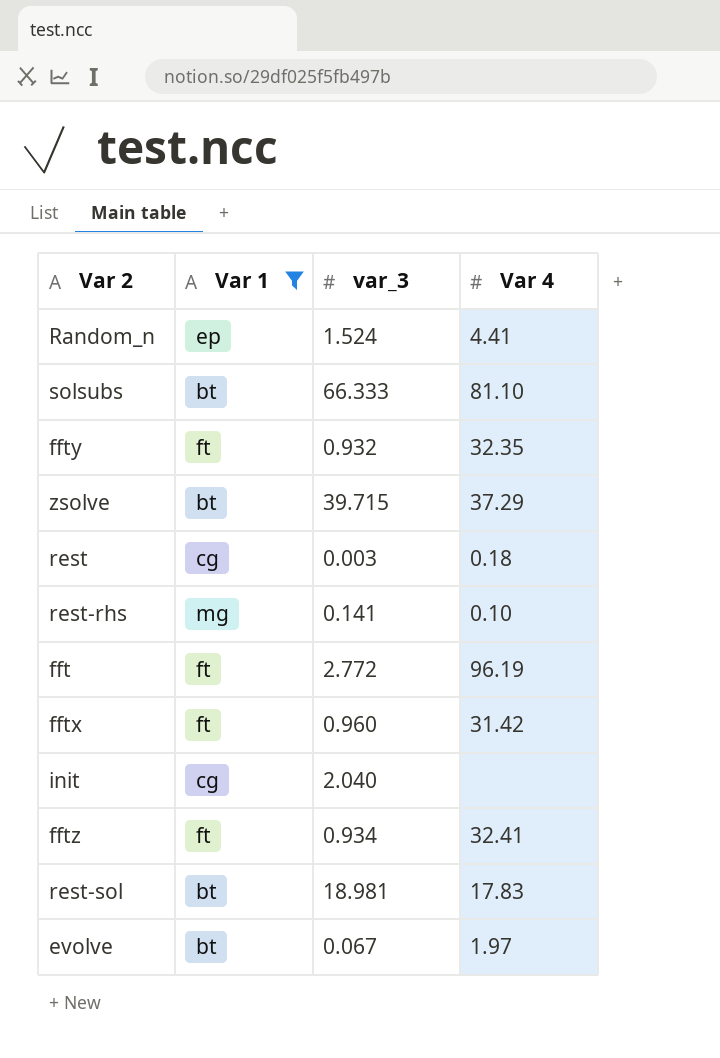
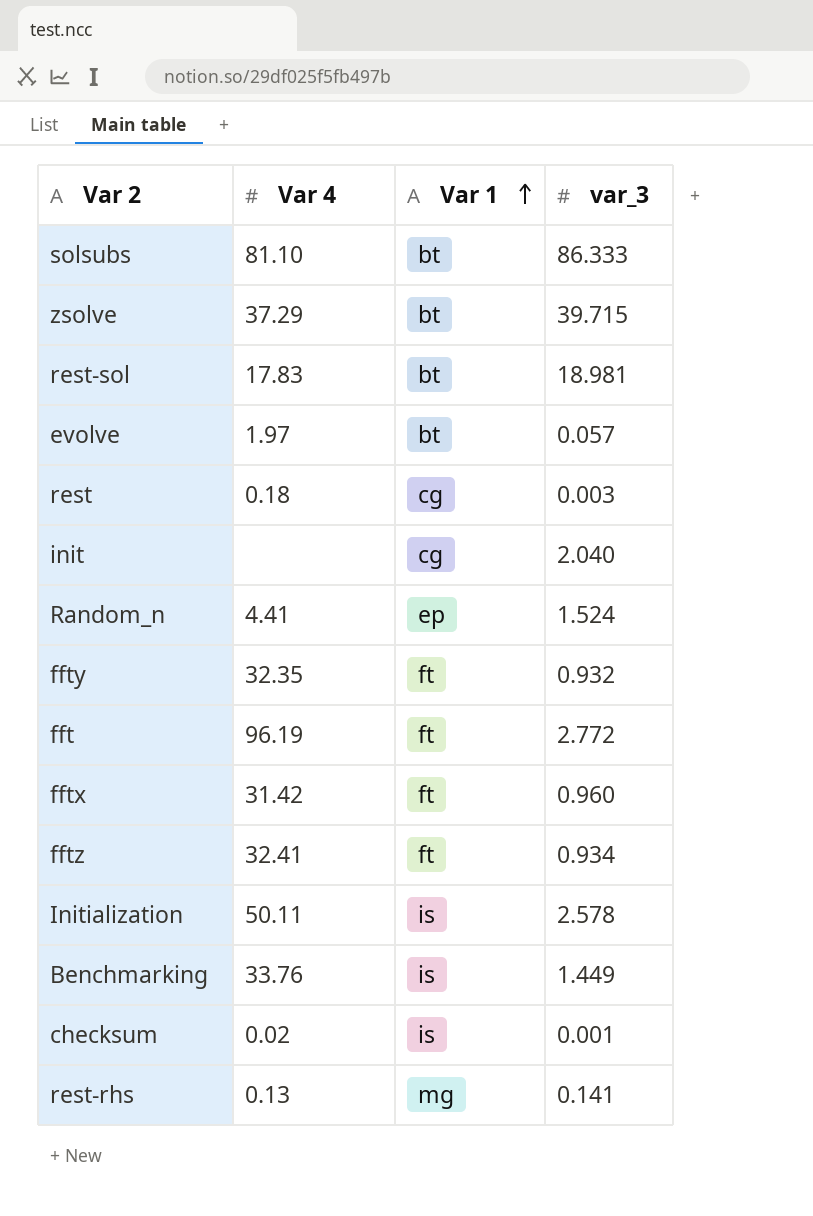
filter: Var 1 != is -> none
row order: none -> Var 1 ascending
column Var 4 | position: 4 -> 2
solsubs | var_3: 66.333 -> 86.333
evolve | var_3: 0.067 -> 0.057
rest-rhs | Var 4: 0.10 -> 0.13

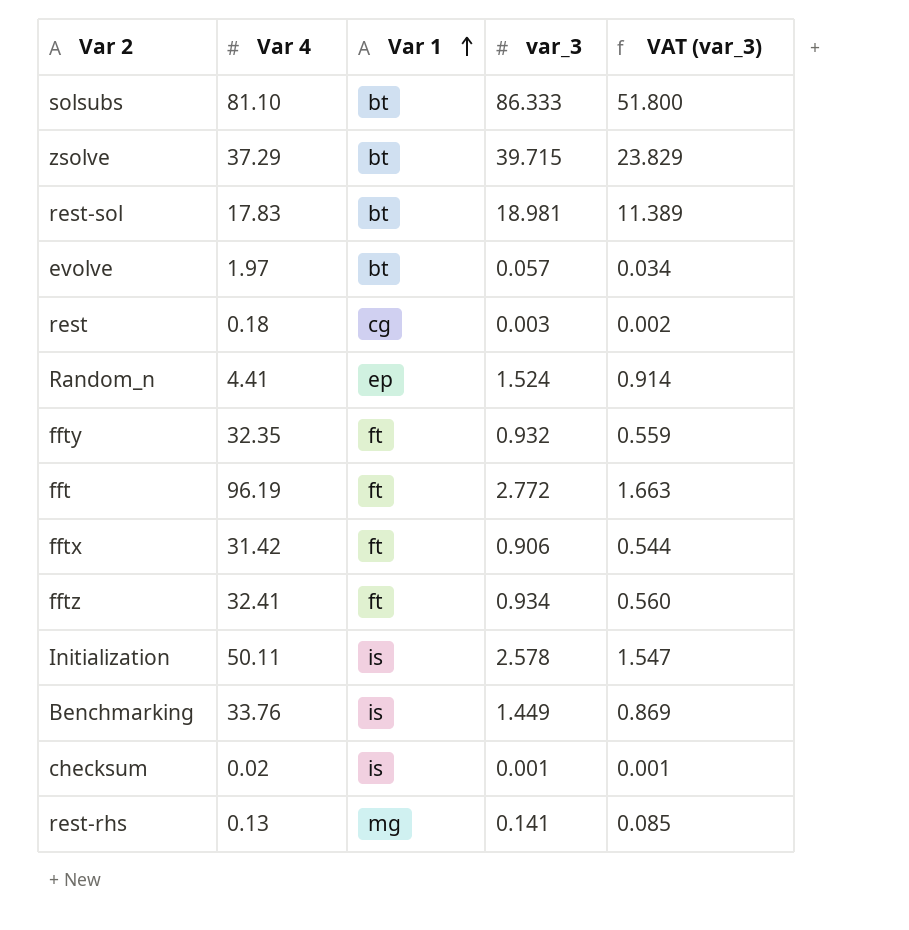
column VAT (var_3) | formula: none -> [var_3] * 0.6
row init: none | cg | 2.040 -> none
fftx | var_3: 0.960 -> 0.906

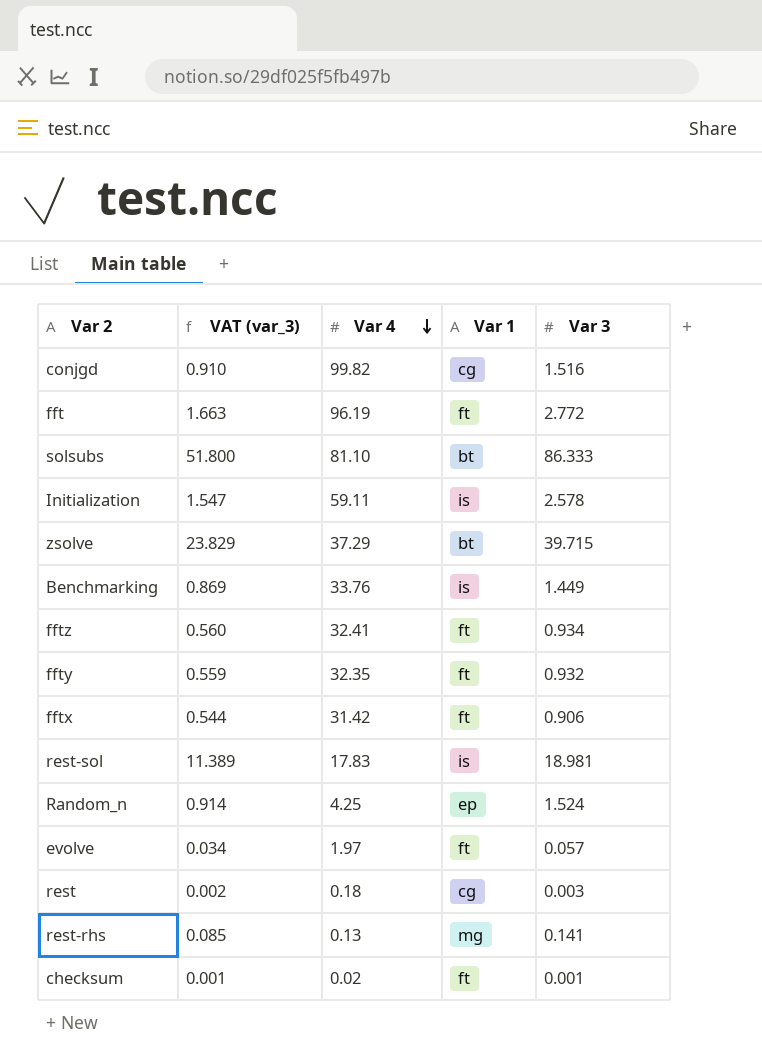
row order: Var 1 ascending -> Var 4 descending
column VAT (var_3) | position: 5 -> 2
column name: var_3 -> Var 3
row conjgd: none -> 0.910 | 99.82 | cg | 1.516
Initialization | Var 4: 50.11 -> 59.11
rest-sol | Var 1: bt -> is
Random_n | Var 4: 4.41 -> 4.25
evolve | Var 1: bt -> ft
checksum | Var 1: is -> ft

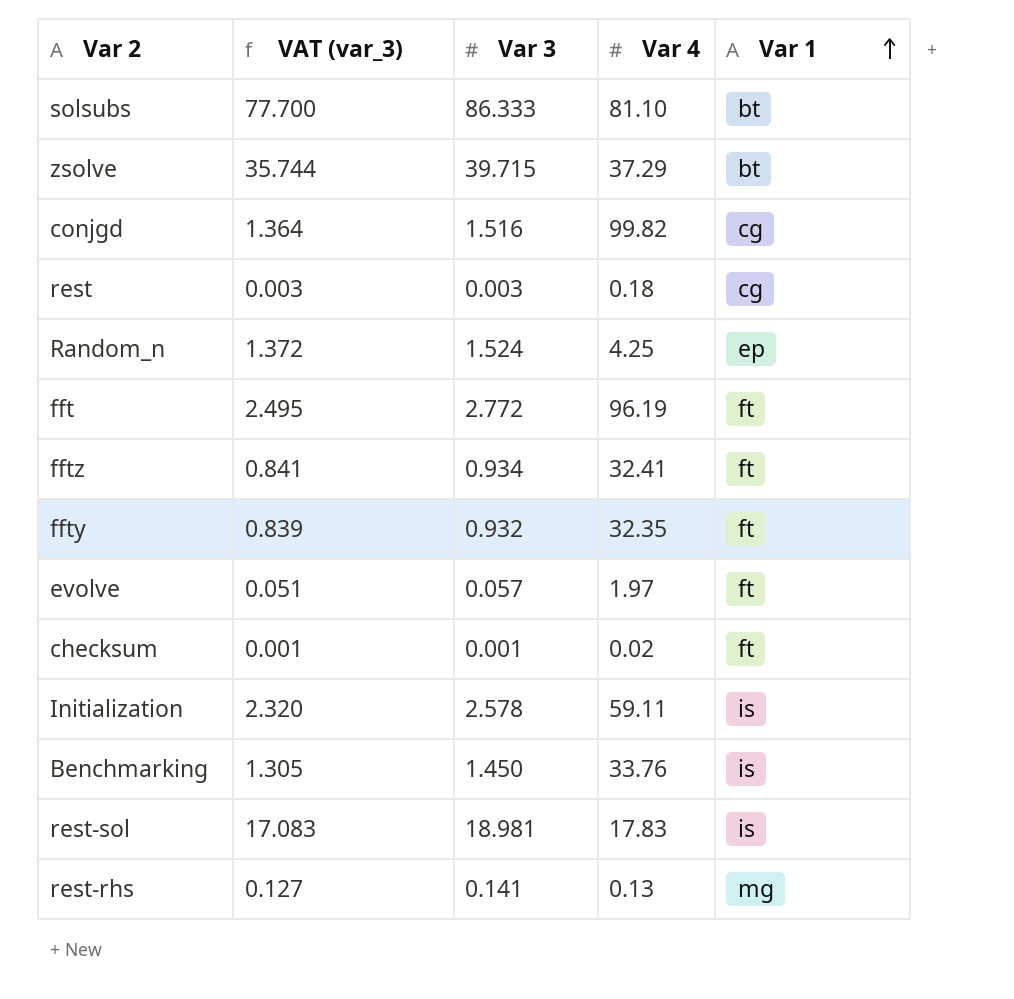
row order: Var 4 descending -> Var 1 ascending
column VAT (var_3) | formula: [Var 3] * 0.6 -> [Var 3] * 0.9
column Var 3 | position: 5 -> 3
row fftx: 0.544 | 31.42 | ft | 0.906 -> none
Benchmarking | Var 3: 1.449 -> 1.450

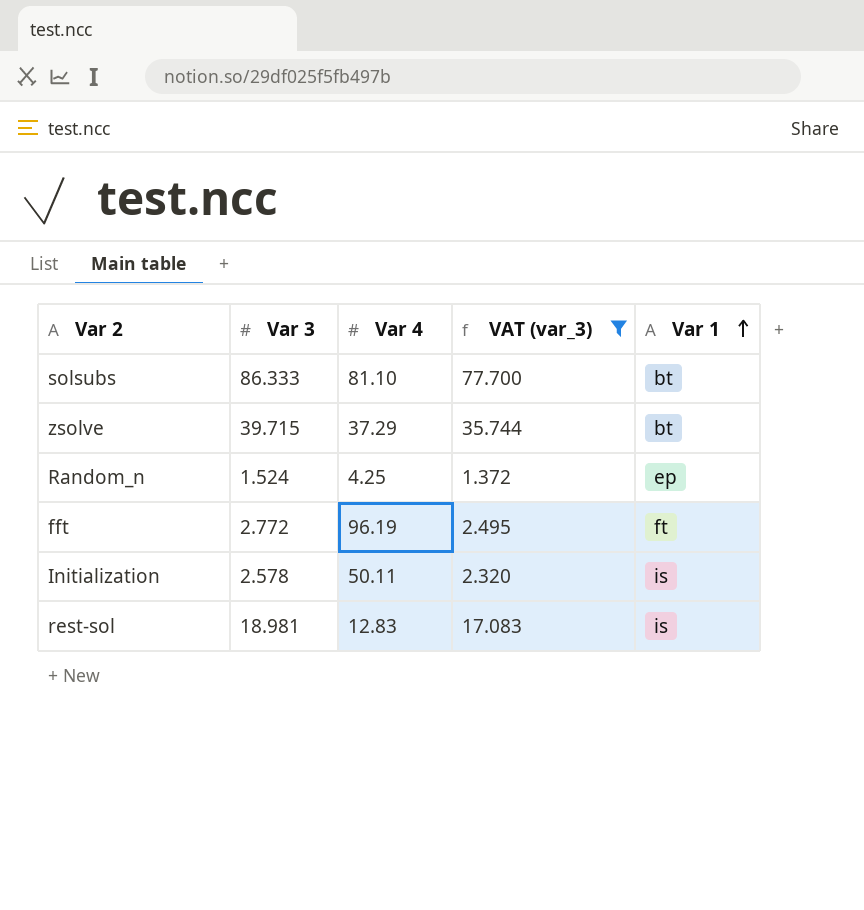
filter: none -> VAT (var_3) >= 1.372
column VAT (var_3) | position: 2 -> 4
Initialization | Var 4: 59.11 -> 50.11
rest-sol | Var 4: 17.83 -> 12.83

